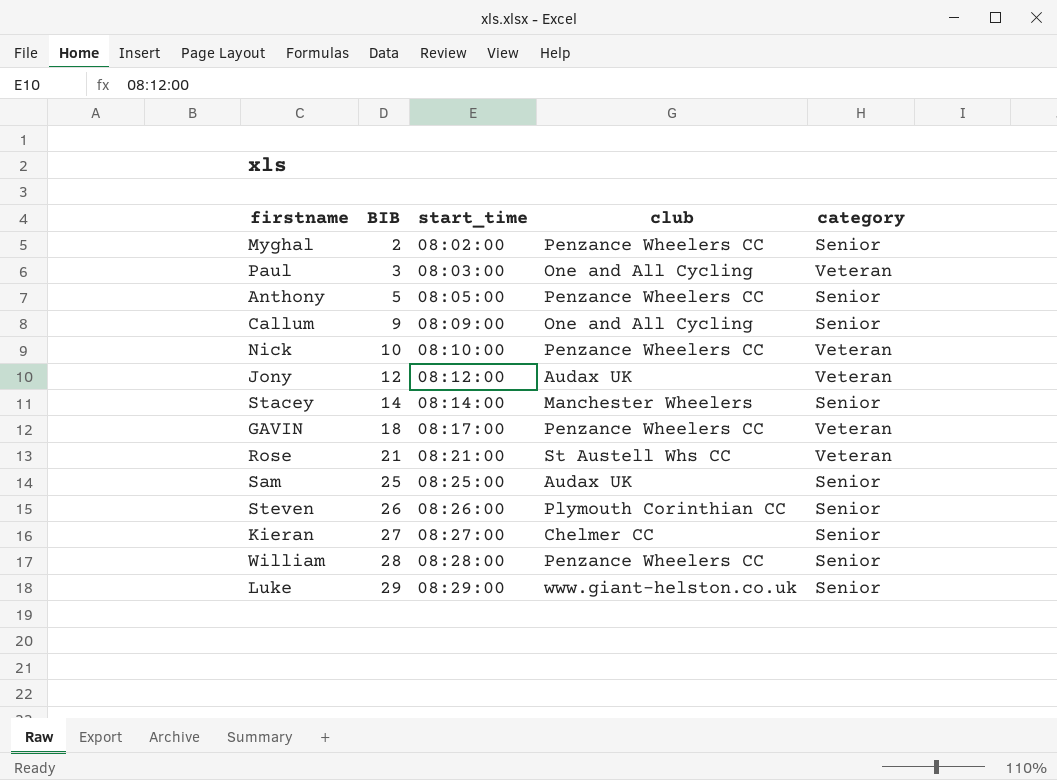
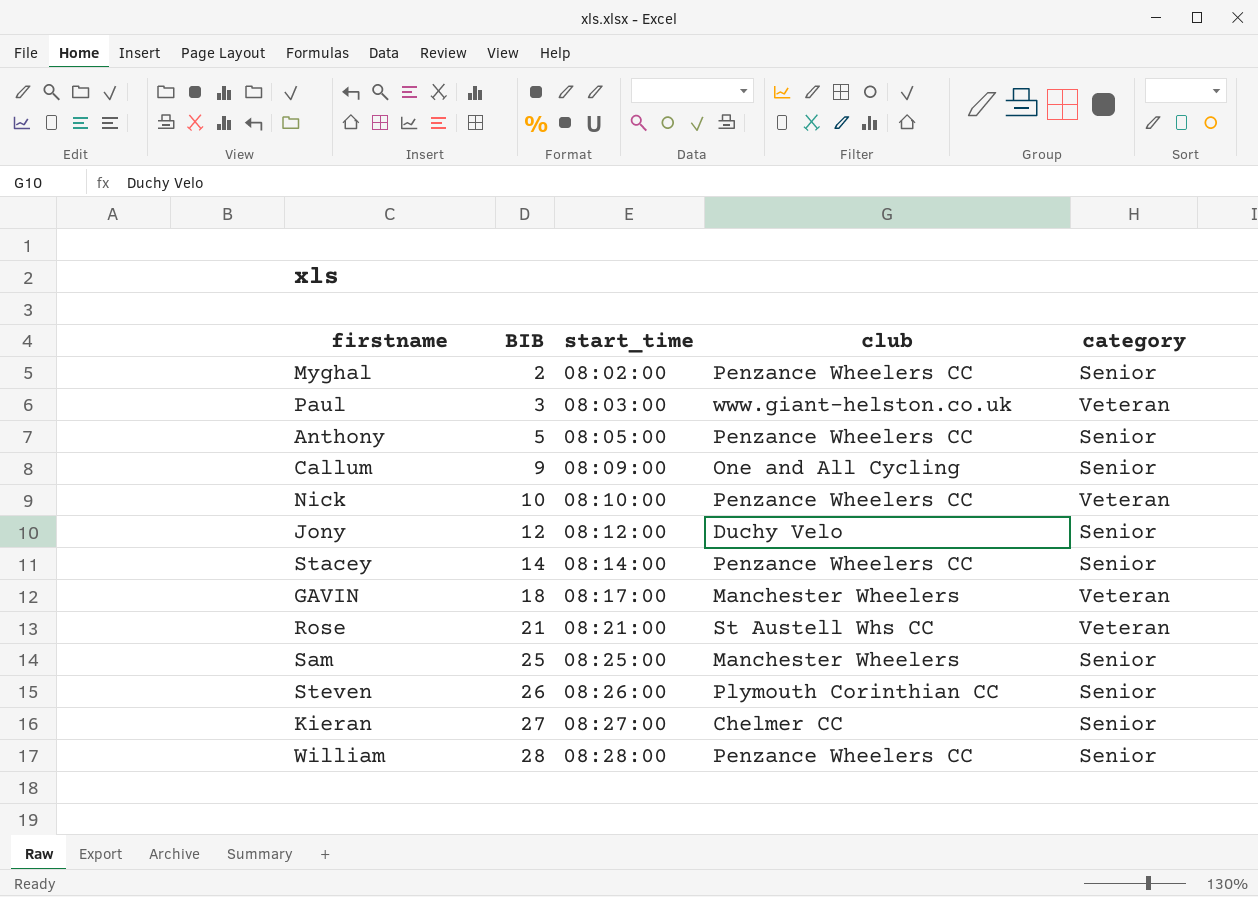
row Luke: 29 | 08:29:00 | www.giant-helston.co.uk | Senior -> none
Paul | club: One and All Cycling -> www.giant-helston.co.uk
Jony | club: Audax UK -> Duchy Velo
Jony | category: Veteran -> Senior
Stacey | club: Manchester Wheelers -> Penzance Wheelers CC
GAVIN | club: Penzance Wheelers CC -> Manchester Wheelers
Sam | club: Audax UK -> Manchester Wheelers

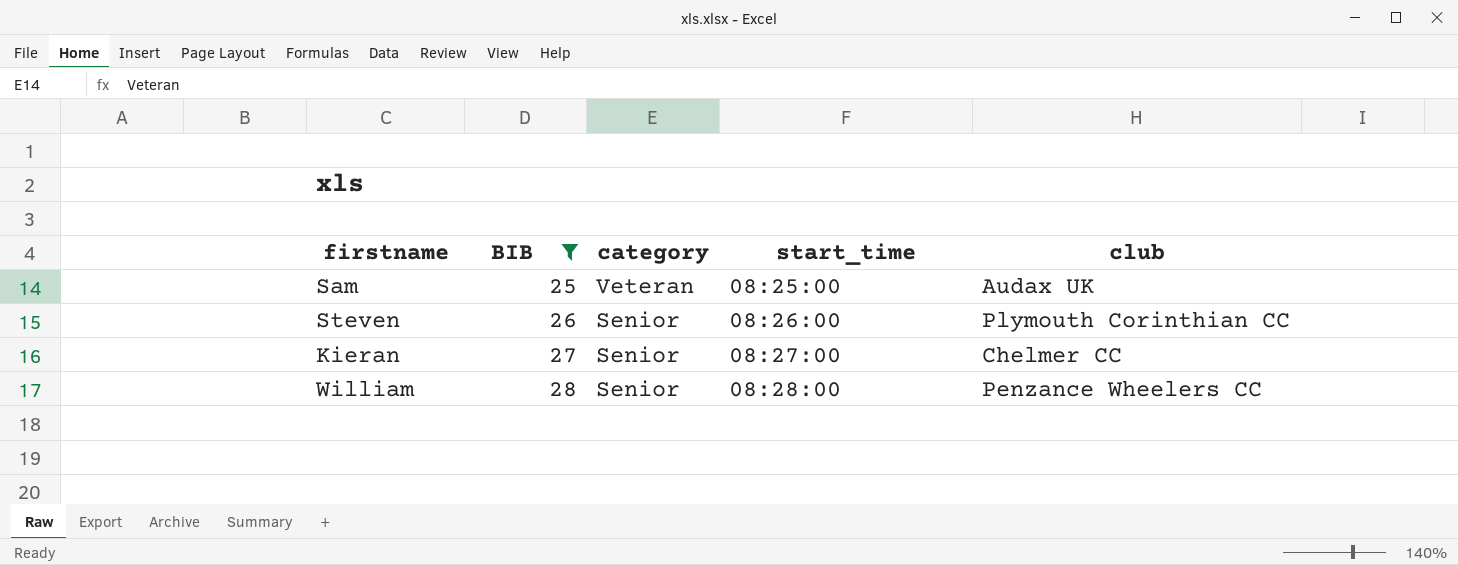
filter: none -> BIB >= 25
column category | position: 5 -> 3
Sam | category: Senior -> Veteran
Sam | club: Manchester Wheelers -> Audax UK

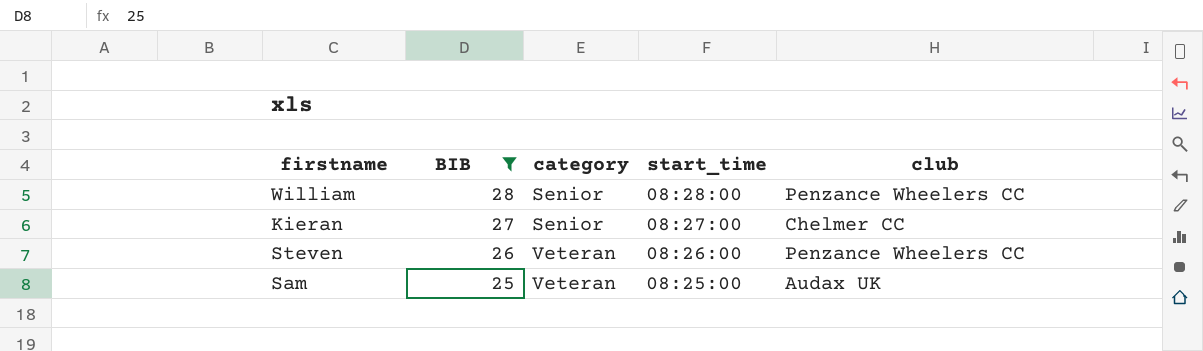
row order: BIB ascending -> BIB descending
Steven | category: Senior -> Veteran
Steven | club: Plymouth Corinthian CC -> Penzance Wheelers CC

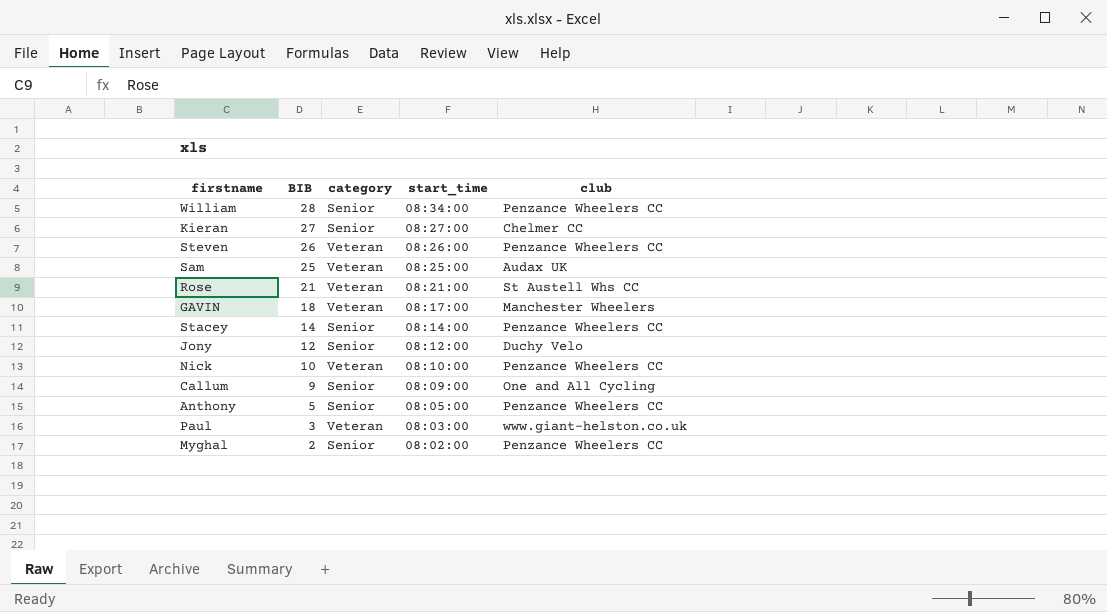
filter: BIB >= 25 -> none
William | start_time: 08:28:00 -> 08:34:00

